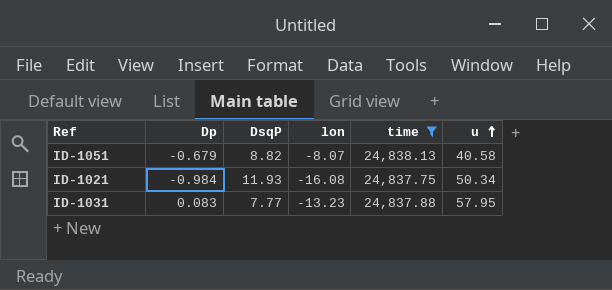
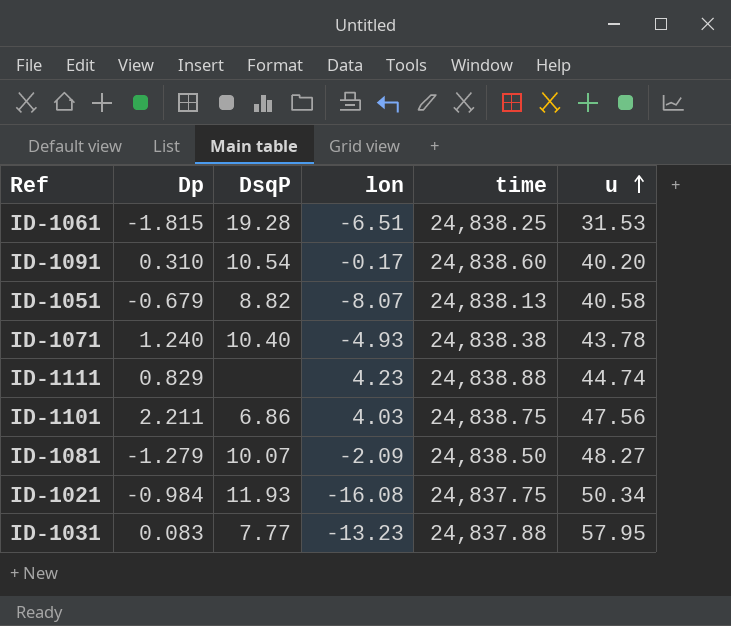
filter: time <= 24,838.13 -> none

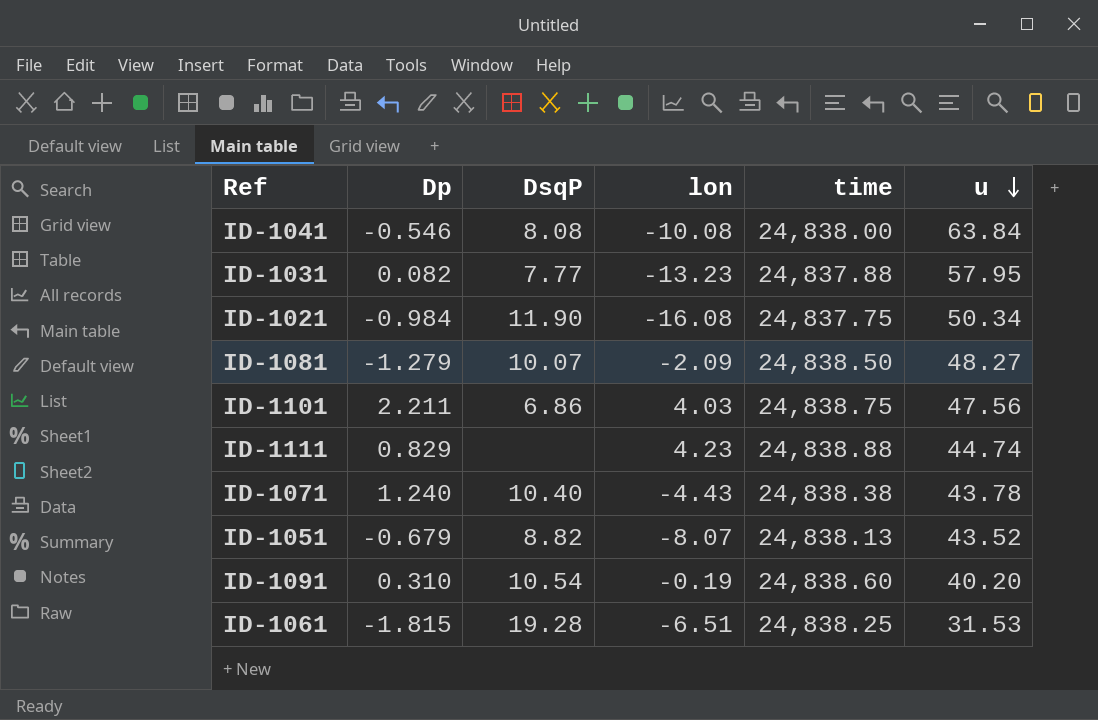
row order: u ascending -> u descending
row ID-1041: none -> -0.546 | 8.08 | -10.08 | 24,838.00 | 63.84
ID-1031 | Dp: 0.083 -> 0.082
ID-1021 | DsqP: 11.93 -> 11.90
ID-1071 | lon: -4.93 -> -4.43
ID-1051 | u: 40.58 -> 43.52
ID-1091 | lon: -0.17 -> -0.19

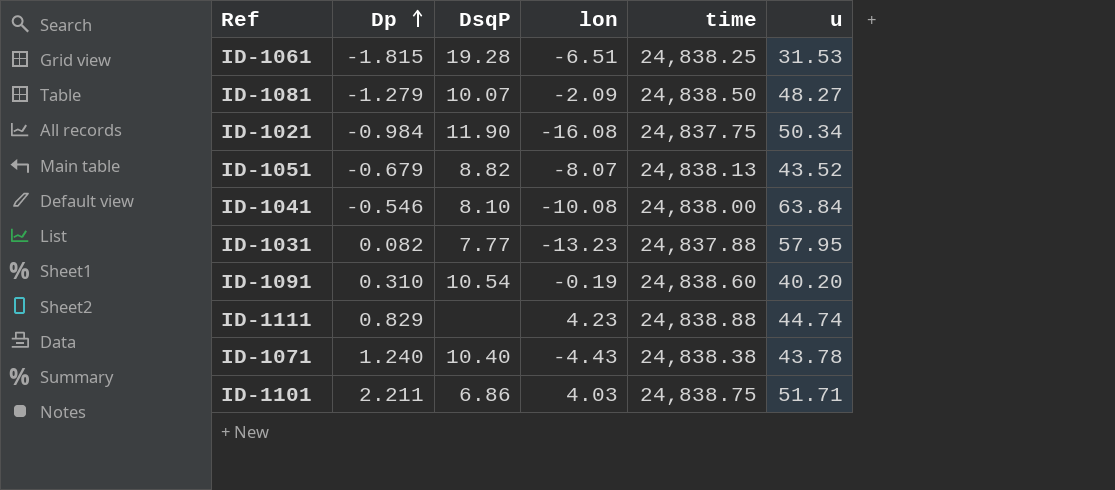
row order: u descending -> Dp ascending
ID-1041 | DsqP: 8.08 -> 8.10
ID-1101 | u: 47.56 -> 51.71

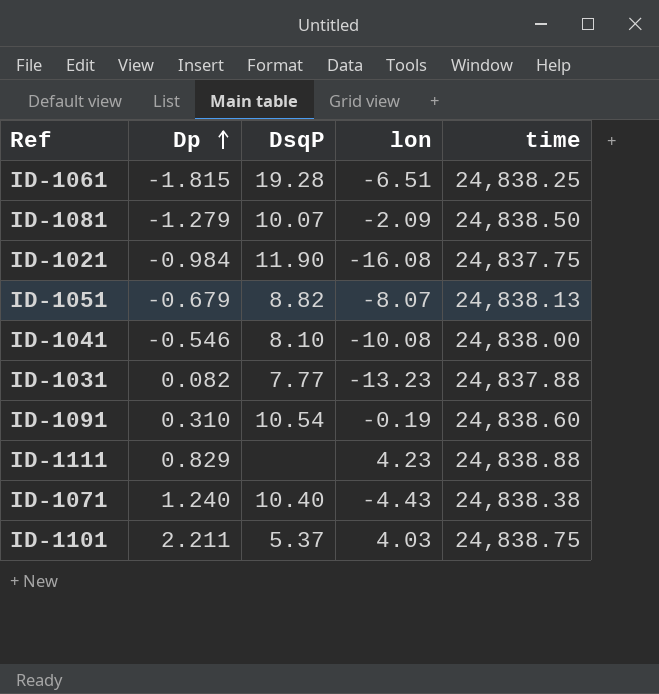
column u | position: 6 -> none
ID-1101 | DsqP: 6.86 -> 5.37

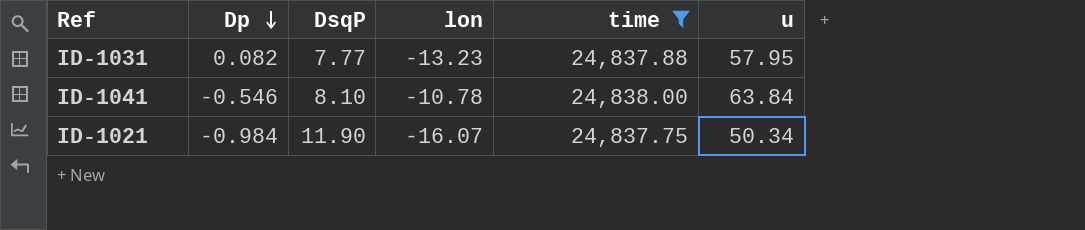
filter: none -> time <= 24,838.00
row order: Dp ascending -> Dp descending
column u | position: none -> 6
ID-1041 | lon: -10.08 -> -10.78
ID-1021 | lon: -16.08 -> -16.07

